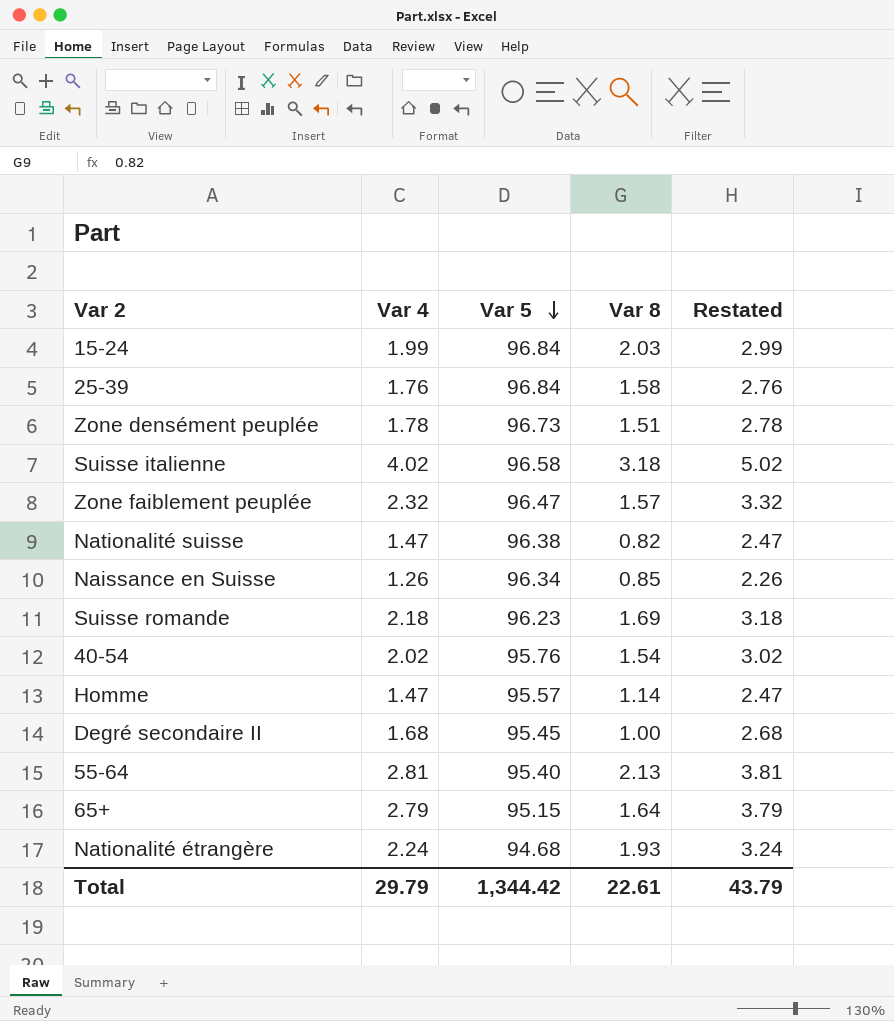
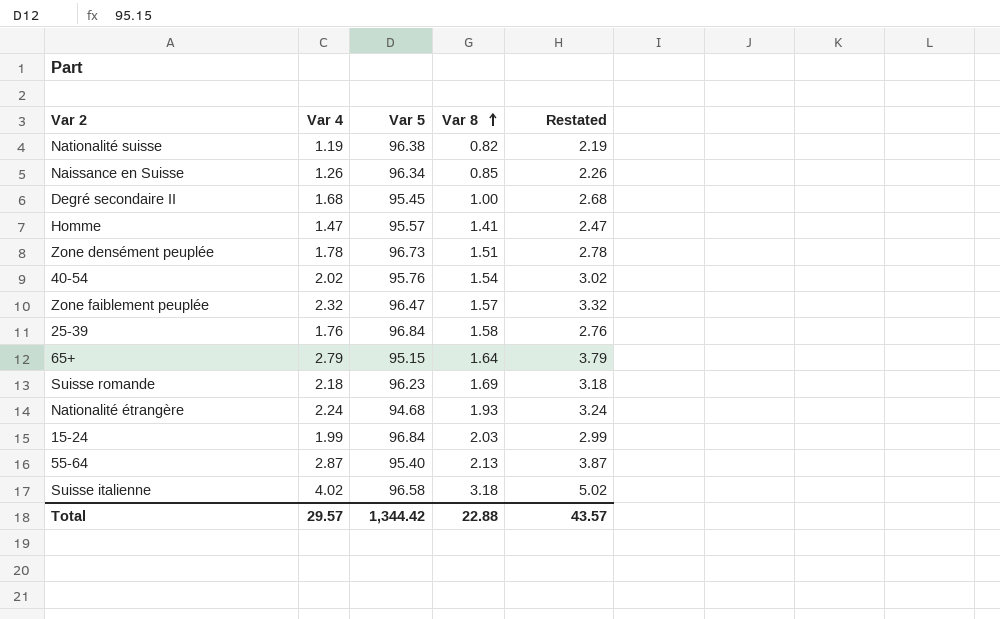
row order: Var 5 descending -> Var 8 ascending
Nationalité suisse | Var 4: 1.47 -> 1.19
Nationalité suisse | Restated: 2.47 -> 2.19
Homme | Var 8: 1.14 -> 1.41
55-64 | Var 4: 2.81 -> 2.87
55-64 | Restated: 3.81 -> 3.87
Total | Var 4: 29.79 -> 29.57
Total | Var 8: 22.61 -> 22.88
Total | Restated: 43.79 -> 43.57

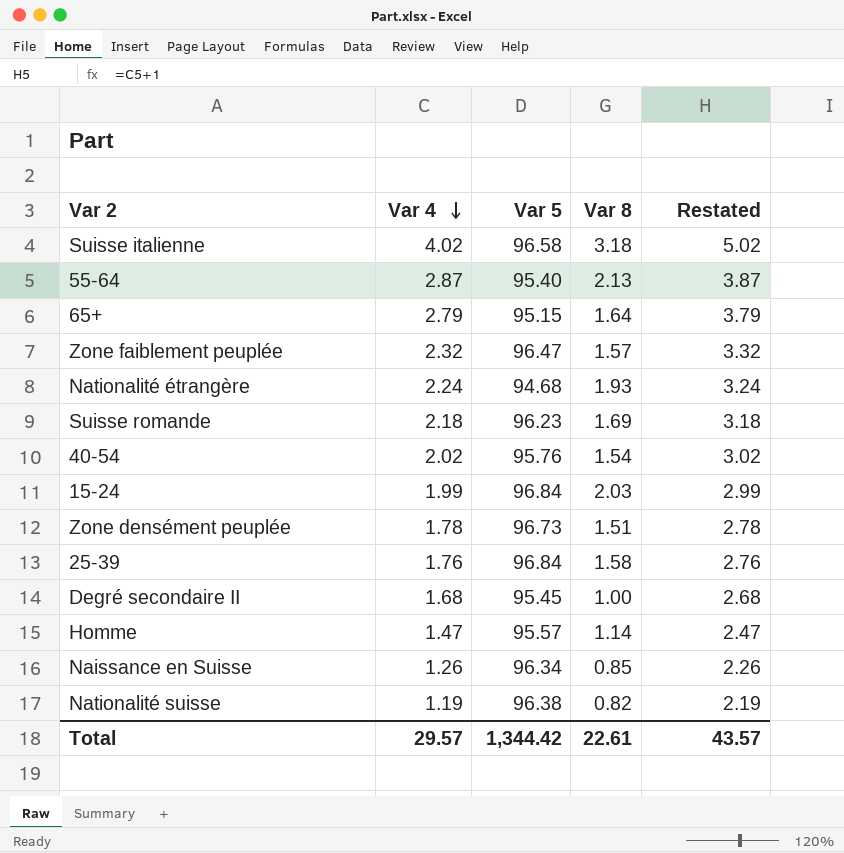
row order: Var 8 ascending -> Var 4 descending
Homme | Var 8: 1.41 -> 1.14
Total | Var 8: 22.88 -> 22.61

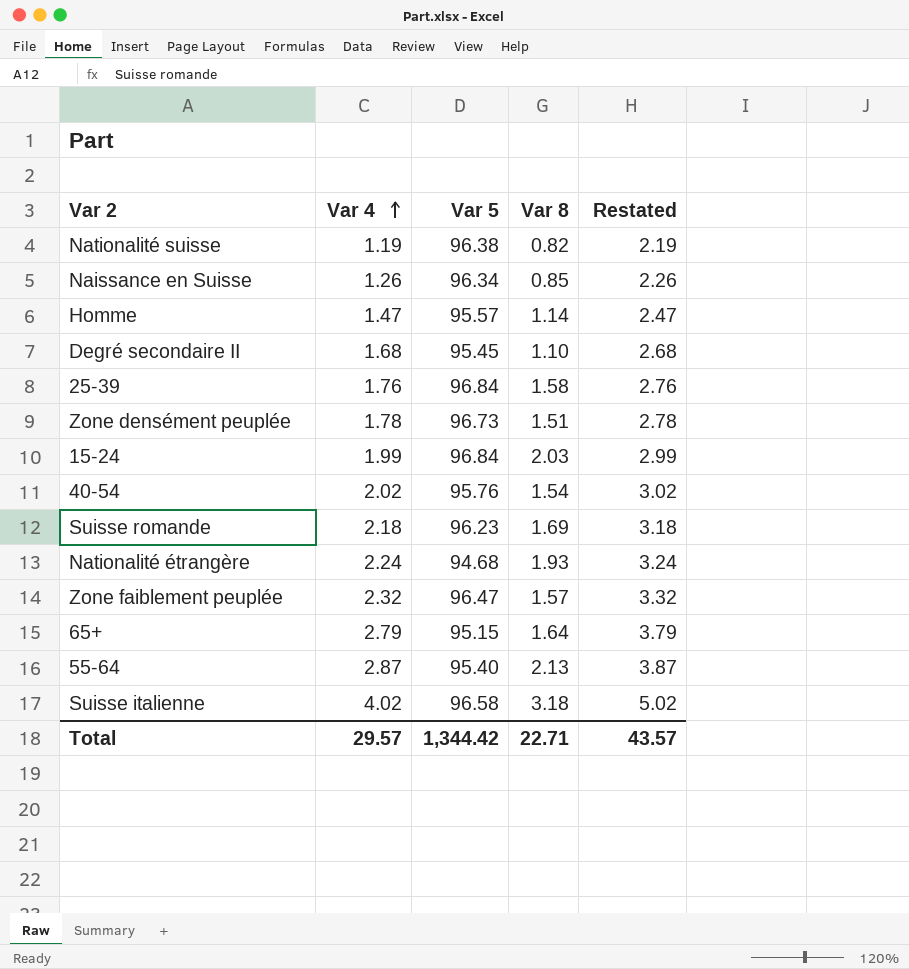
row order: Var 4 descending -> Var 4 ascending
Degré secondaire II | Var 8: 1.00 -> 1.10
Total | Var 8: 22.61 -> 22.71

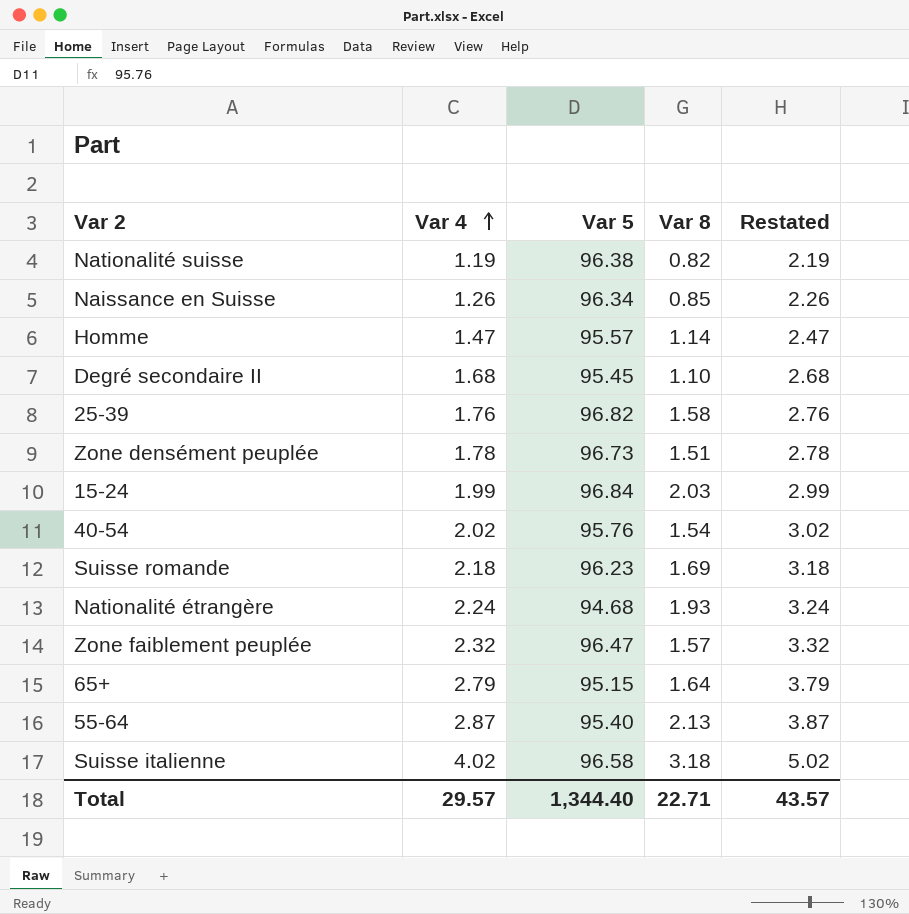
25-39 | Var 5: 96.84 -> 96.82
Total | Var 5: 1,344.42 -> 1,344.40

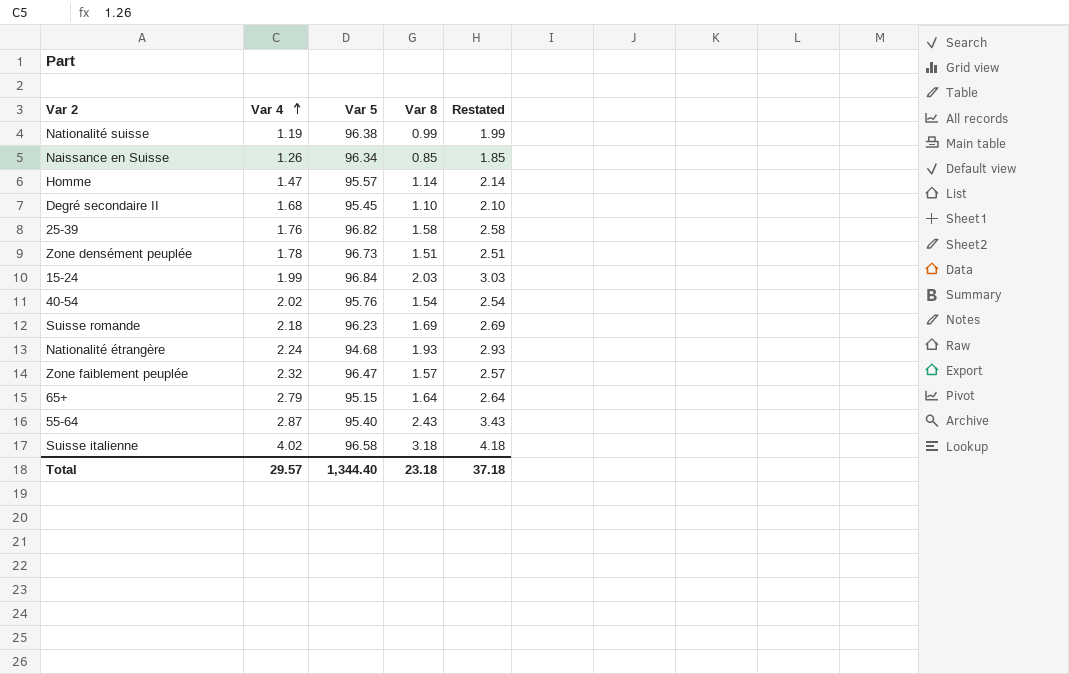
column Restated | formula: [Var 4] + 1 -> [Var 8] + 1
Nationalité suisse | Var 8: 0.82 -> 0.99
55-64 | Var 8: 2.13 -> 2.43
Total | Var 8: 22.71 -> 23.18
Total | Restated: 43.57 -> 37.18

